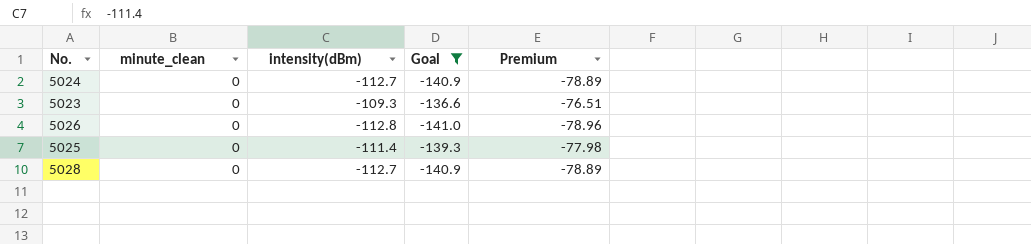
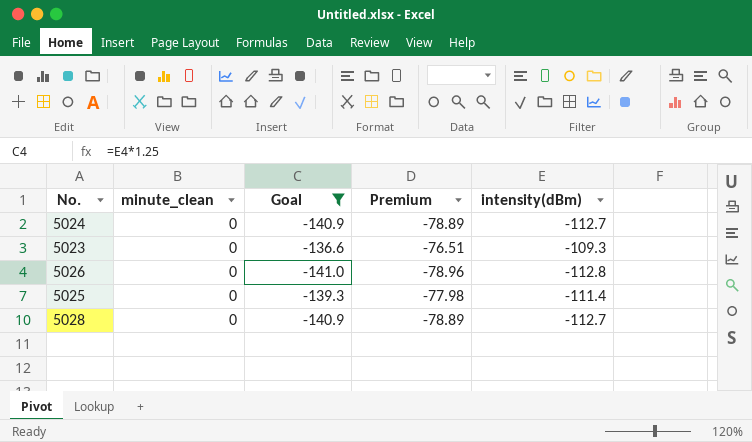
column intensity(dBm) | position: 3 -> 5

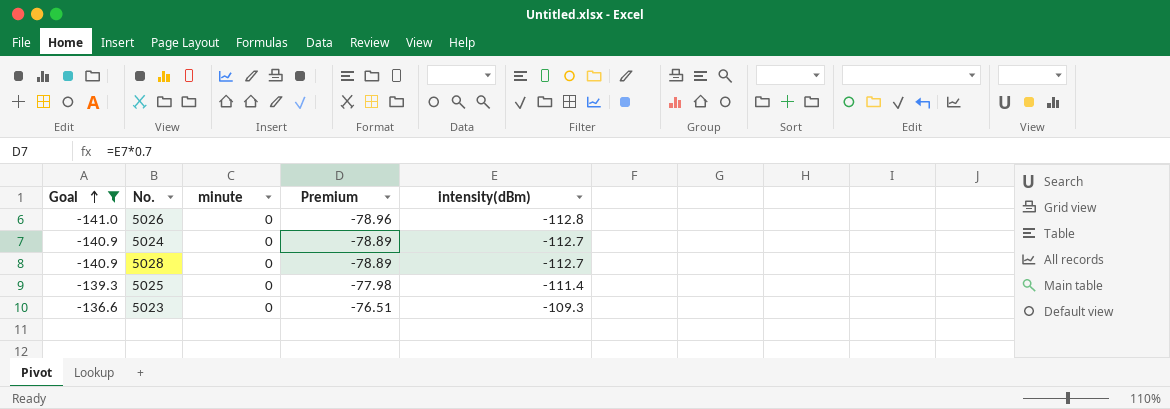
row order: none -> Goal ascending
column Goal | position: 3 -> 1
column name: minute_clean -> minute

